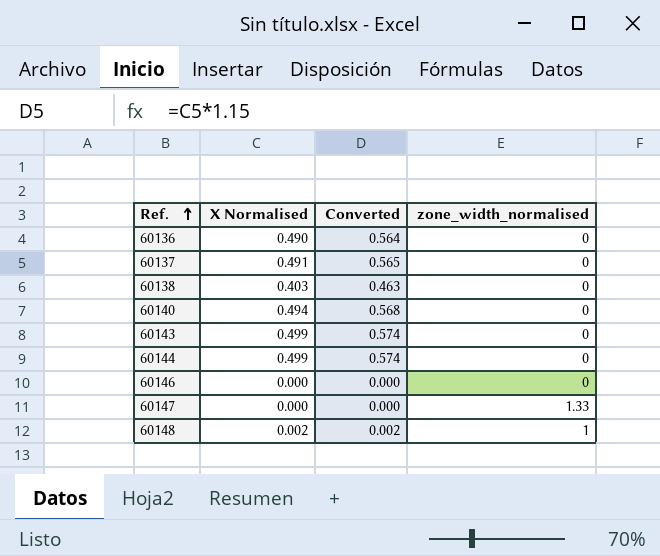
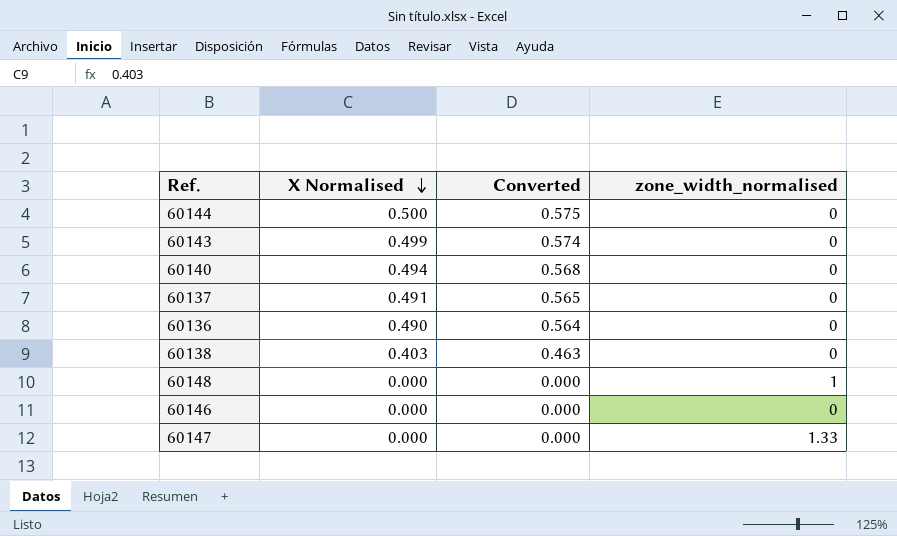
row order: Ref. ascending -> X Normalised descending
60144 | X Normalised: 0.499 -> 0.500
60144 | Converted: 0.574 -> 0.575
60148 | X Normalised: 0.002 -> 0.000
60148 | Converted: 0.002 -> 0.000

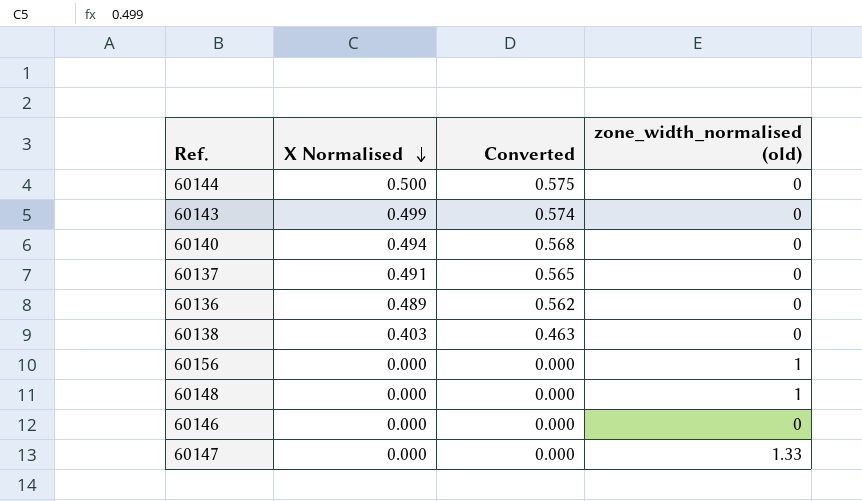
column name: zone_width_normalised -> zone_width_normalised (old)
60136 | X Normalised: 0.490 -> 0.489
60136 | Converted: 0.564 -> 0.562
row 60156: none -> 0.000 | 0.000 | 1

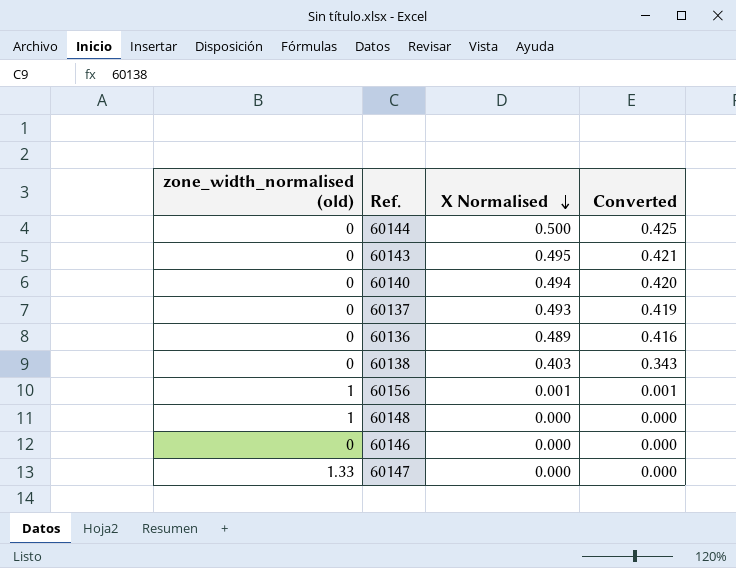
column zone_width_normalised (old) | position: 4 -> 1
column Converted | formula: [X Normalised] * 1.15 -> [X Normalised] * 0.85
60143 | X Normalised: 0.499 -> 0.495
60137 | X Normalised: 0.491 -> 0.493
60156 | X Normalised: 0.000 -> 0.001

